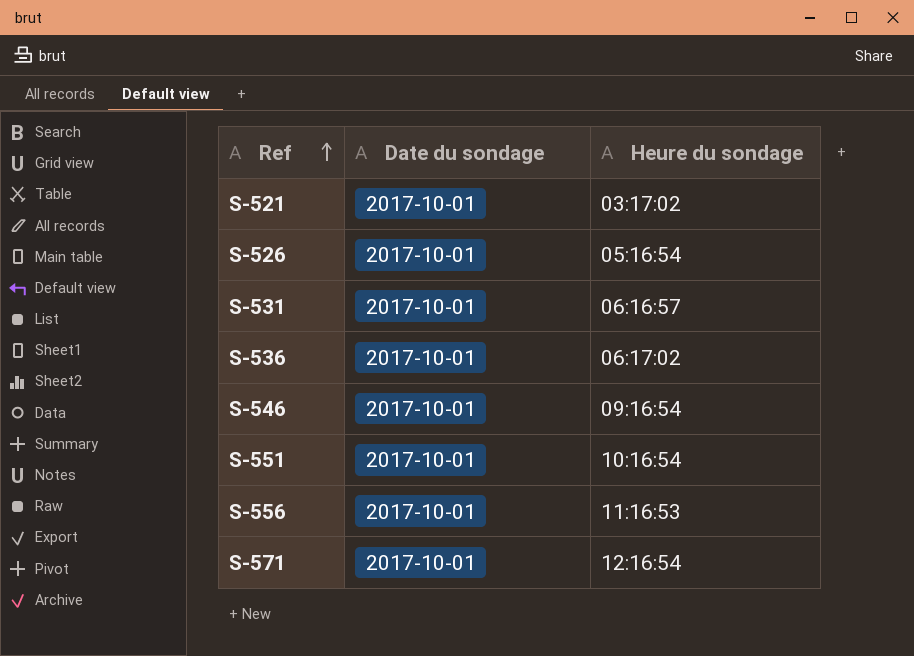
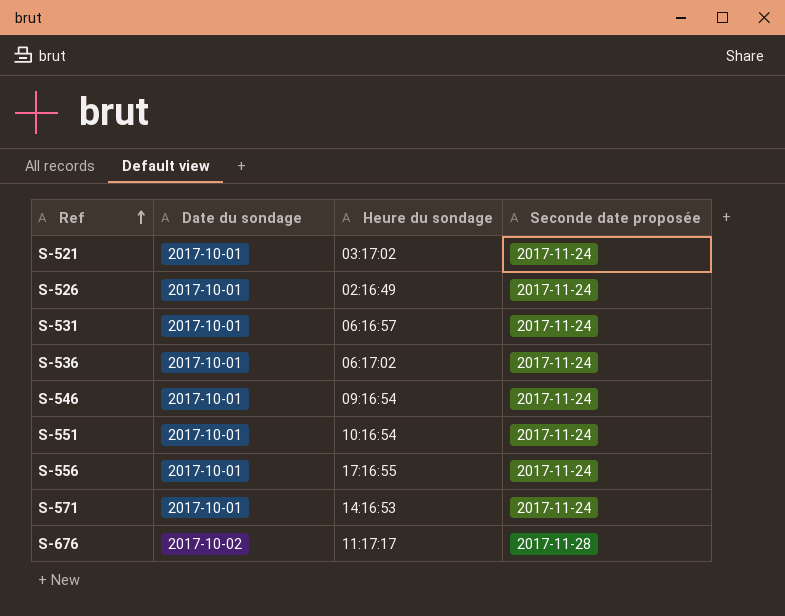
column Seconde date proposée | position: none -> 4
S-526 | Heure du sondage: 05:16:54 -> 02:16:49
S-556 | Heure du sondage: 11:16:53 -> 17:16:55
S-571 | Heure du sondage: 12:16:54 -> 14:16:53
row S-676: none -> 2017-10-02 | 11:17:17 | 2017-11-28

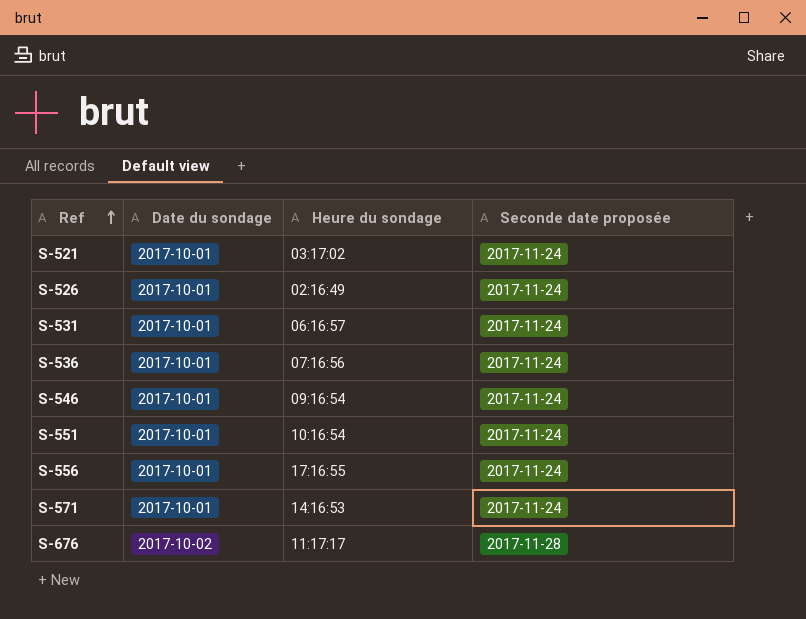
S-536 | Heure du sondage: 06:17:02 -> 07:16:56

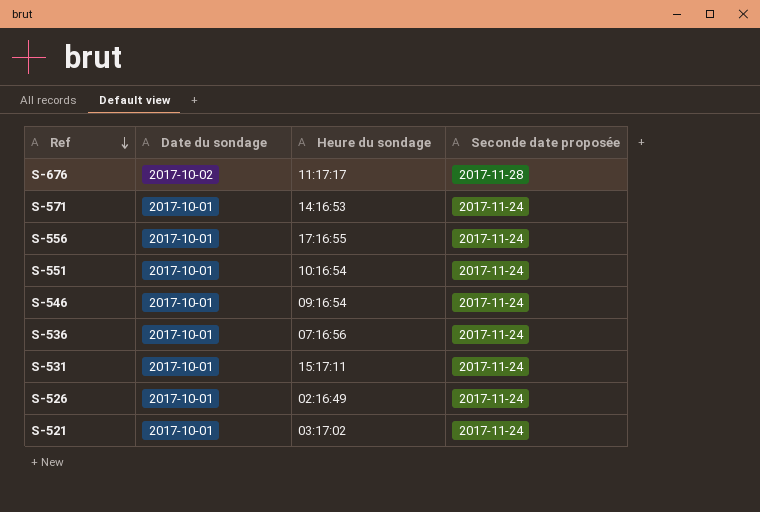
row order: Ref ascending -> Ref descending
S-531 | Heure du sondage: 06:16:57 -> 15:17:11

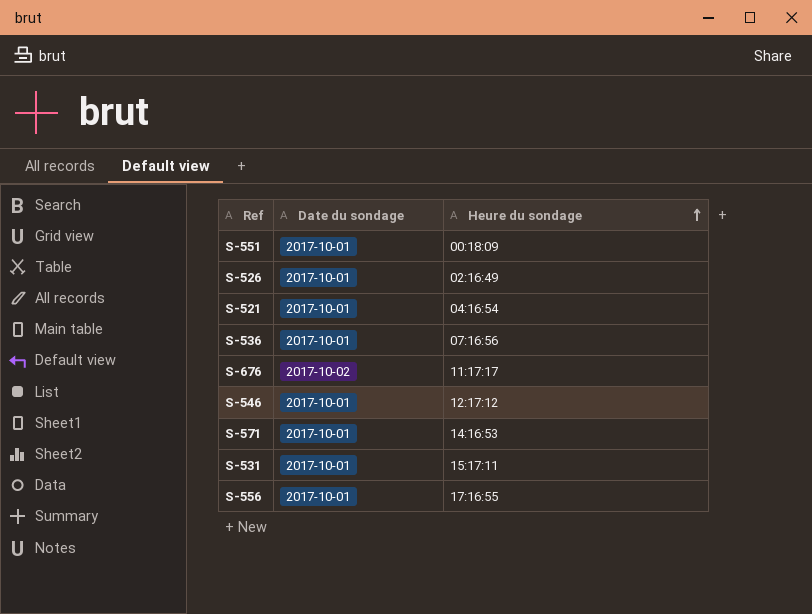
row order: Ref descending -> Heure du sondage ascending
column Seconde date proposée | position: 4 -> none
S-551 | Heure du sondage: 10:16:54 -> 00:18:09
S-521 | Heure du sondage: 03:17:02 -> 04:16:54
S-546 | Heure du sondage: 09:16:54 -> 12:17:12

